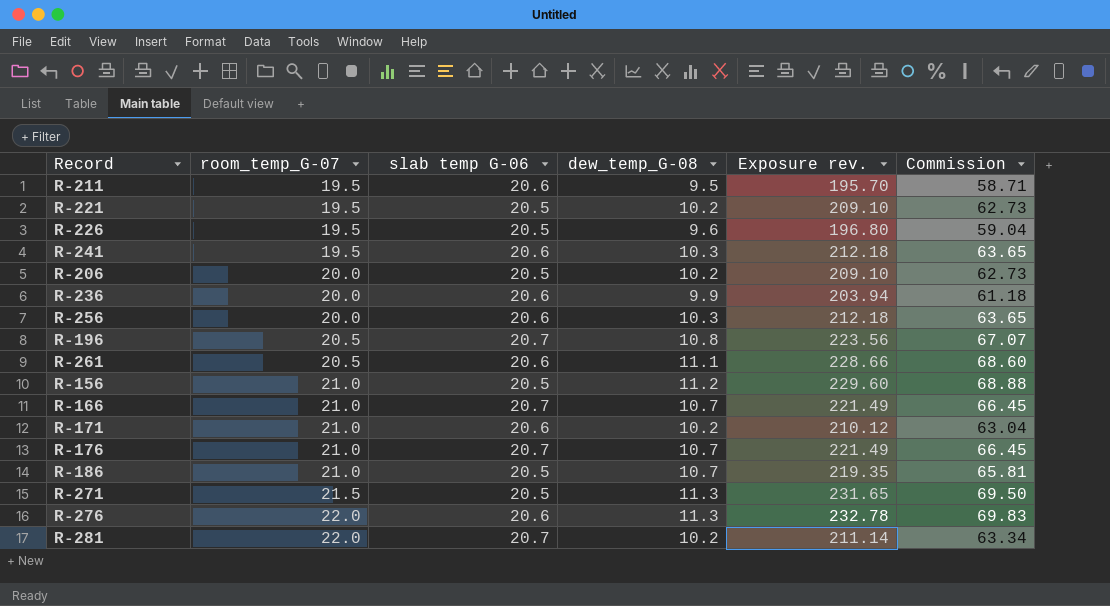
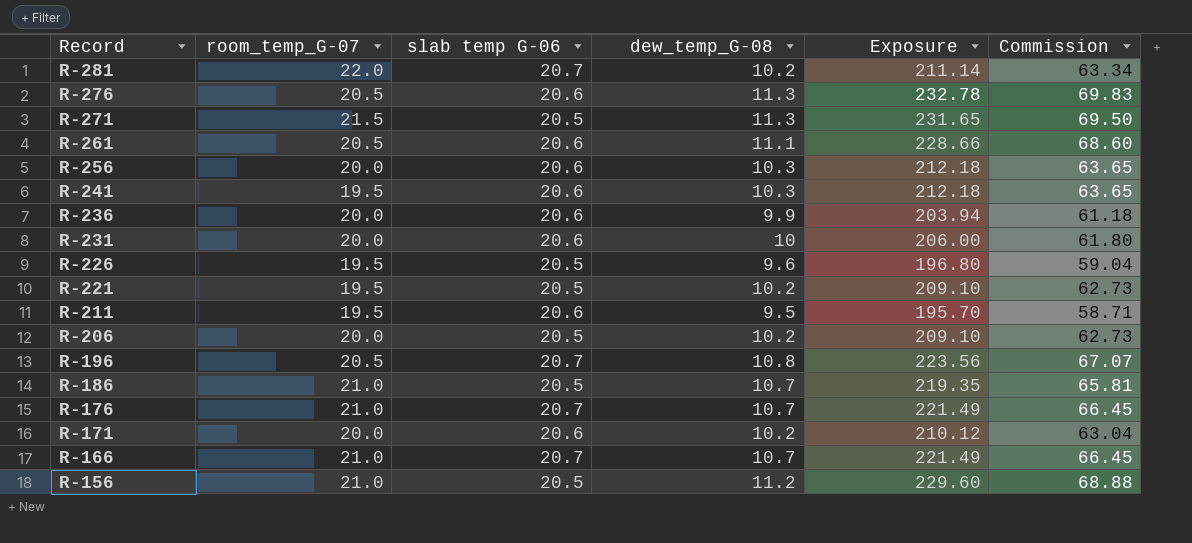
row order: room_temp_G-07 ascending -> Record descending
column name: Exposure rev. -> Exposure
R-276 | room_temp_G-07: 22.0 -> 20.5
row R-231: none -> 20.0 | 20.6 | 10 | 206.00 | 61.80
R-171 | room_temp_G-07: 21.0 -> 20.0

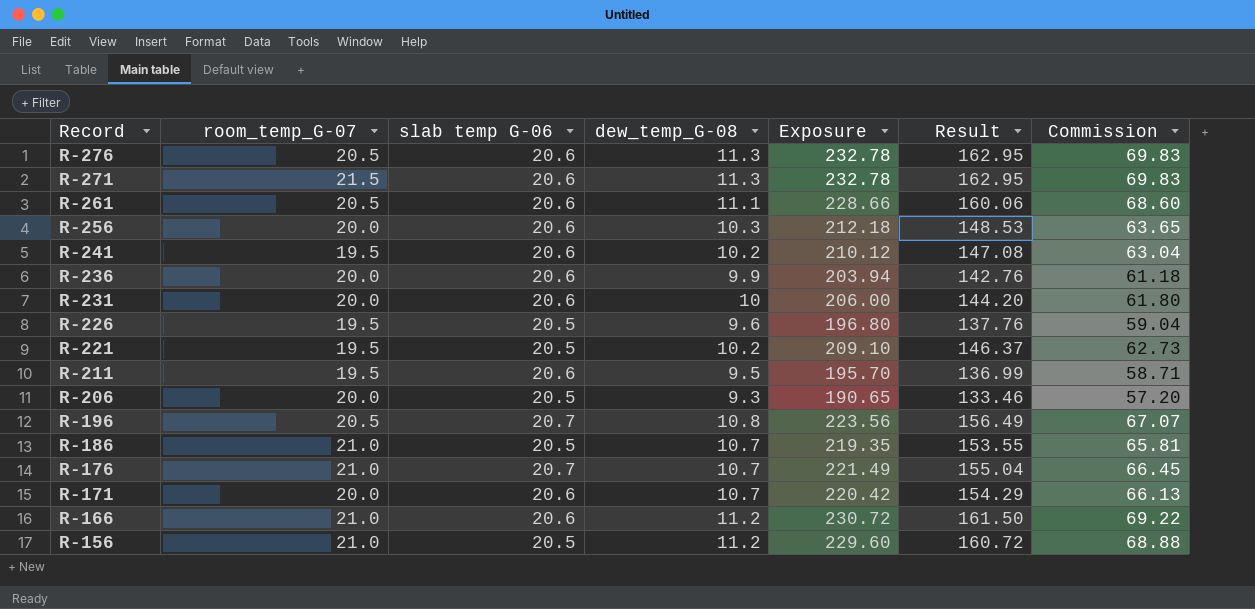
column Result | formula: none -> [Exposure] * 0.7
row R-281: 22.0 | 20.7 | 10.2 | 211.14 | 63.34 -> none
R-271 | slab temp G-06: 20.5 -> 20.6
R-271 | Exposure: 231.65 -> 232.78
R-271 | Commission: 69.50 -> 69.83
R-241 | dew_temp_G-08: 10.3 -> 10.2
R-241 | Exposure: 212.18 -> 210.12
R-241 | Commission: 63.65 -> 63.04
R-206 | dew_temp_G-08: 10.2 -> 9.3
R-206 | Exposure: 209.10 -> 190.65
R-206 | Commission: 62.73 -> 57.20
R-171 | dew_temp_G-08: 10.2 -> 10.7
R-171 | Exposure: 210.12 -> 220.42
R-171 | Commission: 63.04 -> 66.13
R-166 | slab temp G-06: 20.7 -> 20.6
R-166 | dew_temp_G-08: 10.7 -> 11.2
R-166 | Exposure: 221.49 -> 230.72
R-166 | Commission: 66.45 -> 69.22

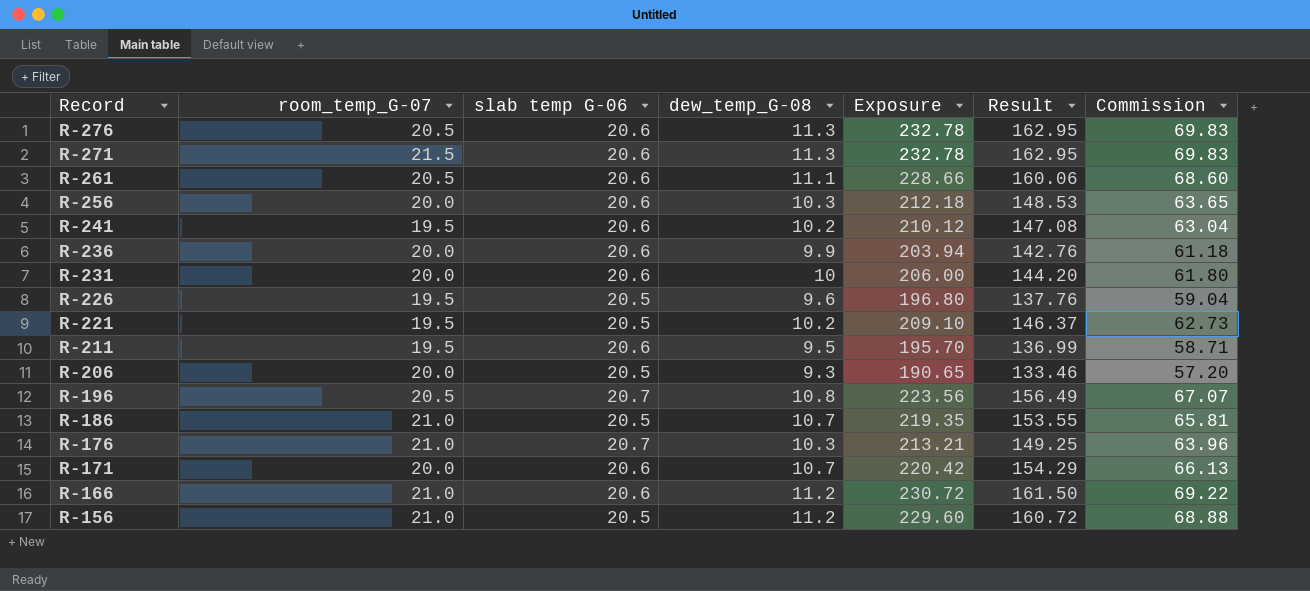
R-176 | dew_temp_G-08: 10.7 -> 10.3
R-176 | Exposure: 221.49 -> 213.21
R-176 | Result: 155.04 -> 149.25
R-176 | Commission: 66.45 -> 63.96

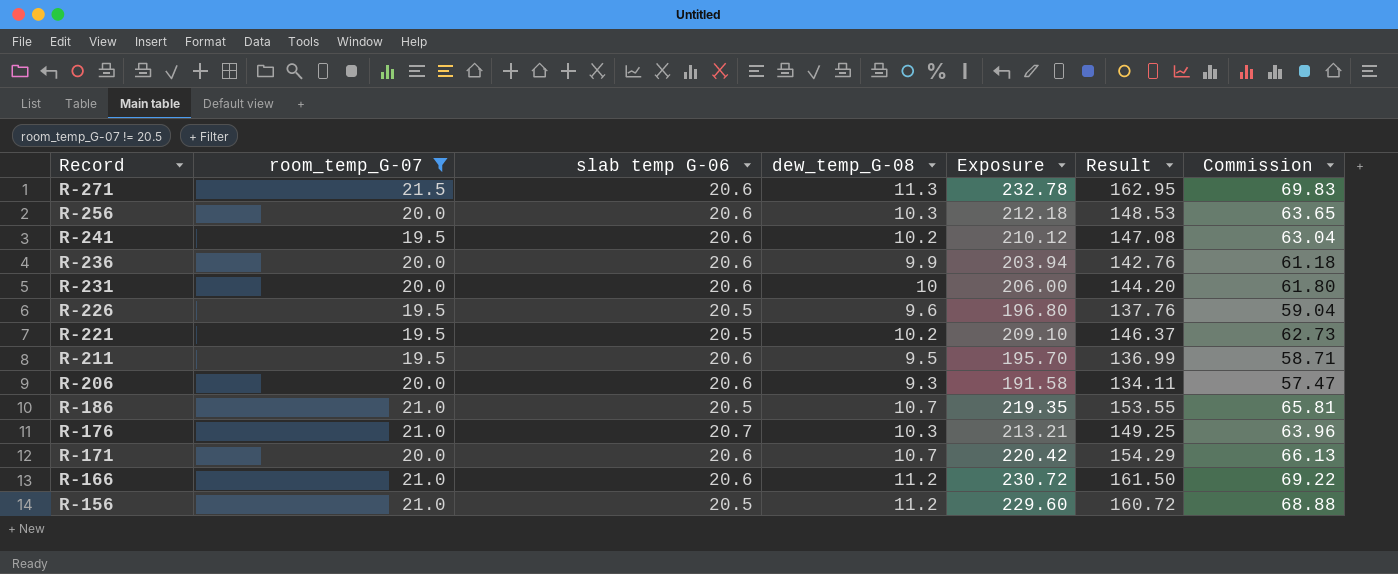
filter: none -> room_temp_G-07 != 20.5
R-206 | slab temp G-06: 20.5 -> 20.6
R-206 | Exposure: 190.65 -> 191.58
R-206 | Result: 133.46 -> 134.11
R-206 | Commission: 57.20 -> 57.47

